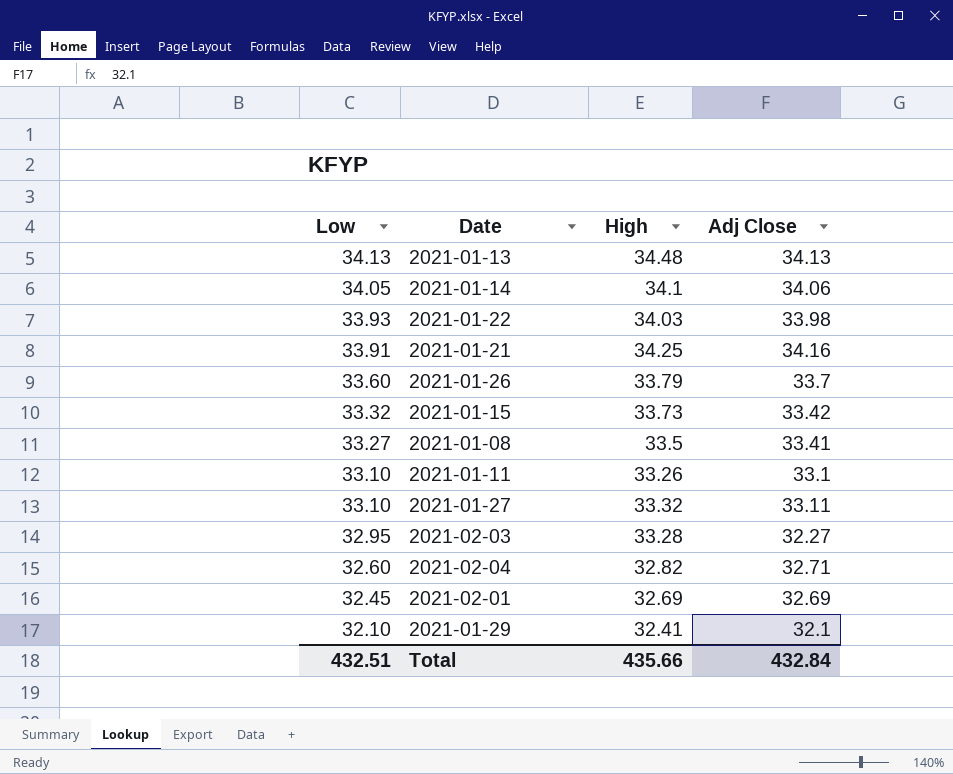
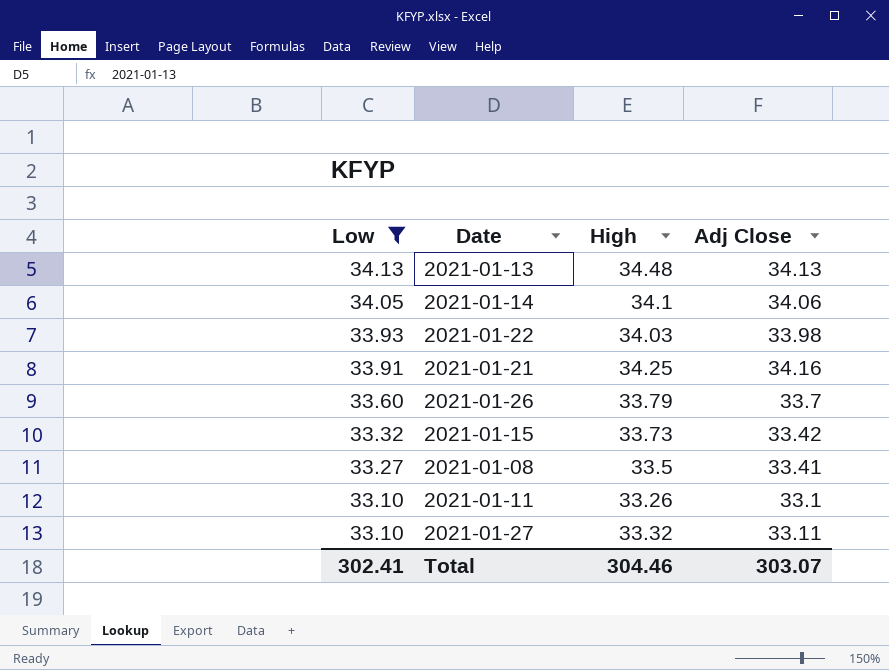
filter: none -> Low >= 33.10
Total | Low: 432.51 -> 302.41
Total | High: 435.66 -> 304.46
Total | Adj Close: 432.84 -> 303.07

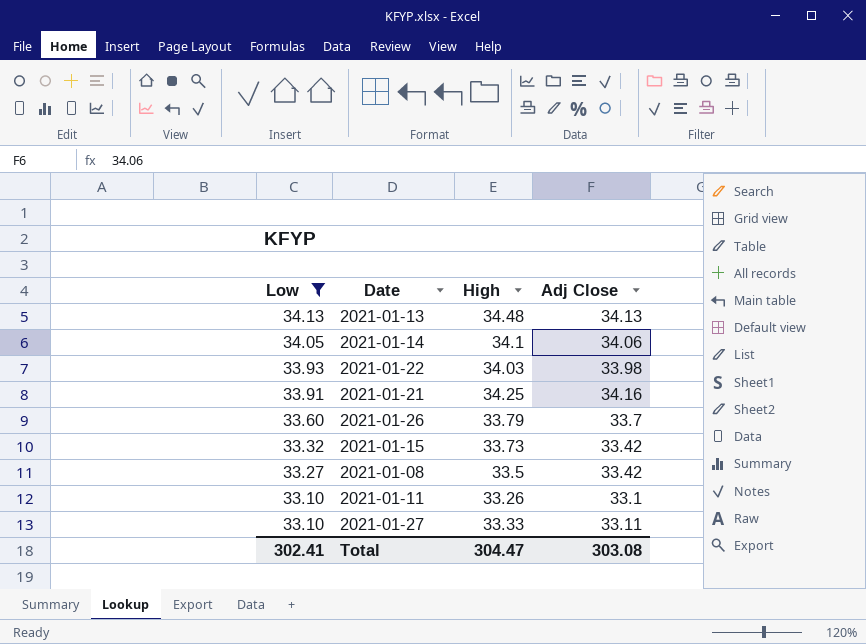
2021-01-08 | Adj Close: 33.41 -> 33.42
2021-01-27 | High: 33.32 -> 33.33
Total | High: 304.46 -> 304.47
Total | Adj Close: 303.07 -> 303.08

